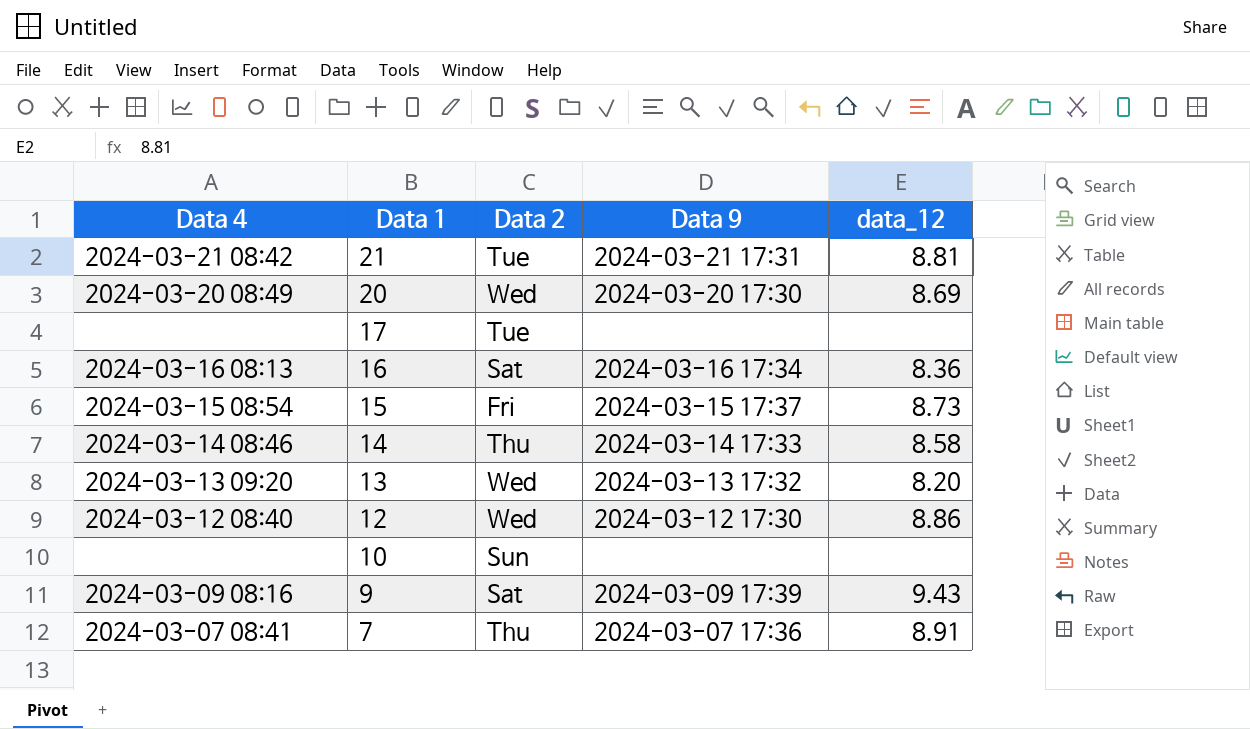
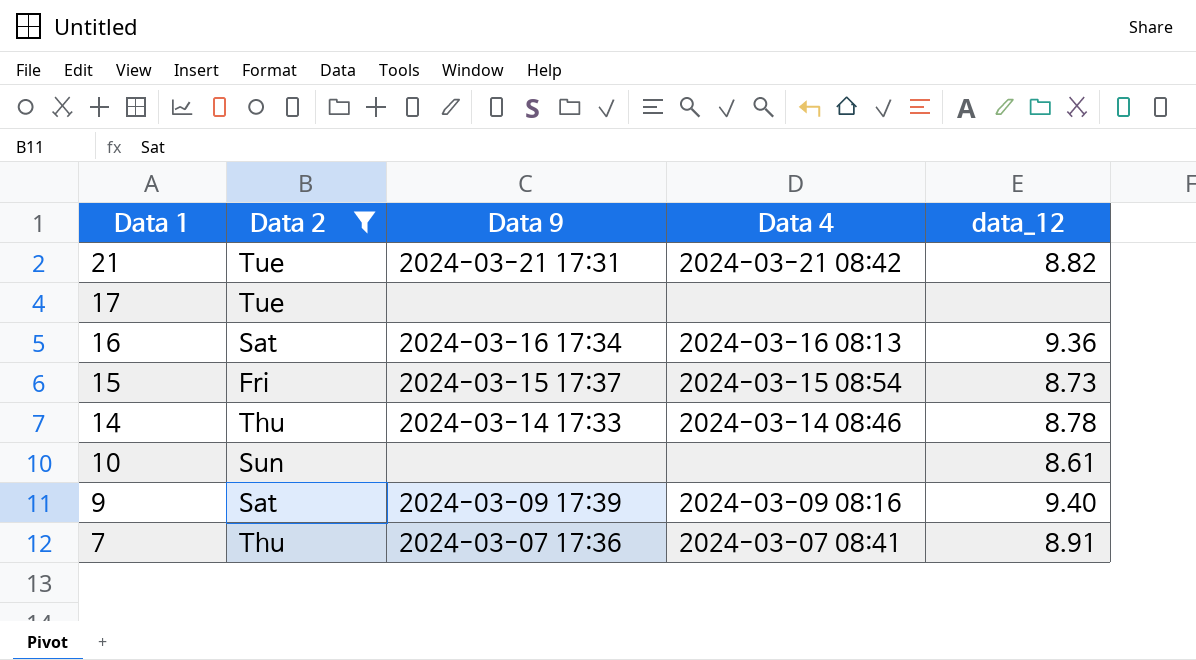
filter: none -> Data 2 != Wed
column Data 4 | position: 1 -> 4
21 | data_12: 8.81 -> 8.82
16 | data_12: 8.36 -> 9.36
14 | data_12: 8.58 -> 8.78
10 | data_12: none -> 8.61
9 | data_12: 9.43 -> 9.40

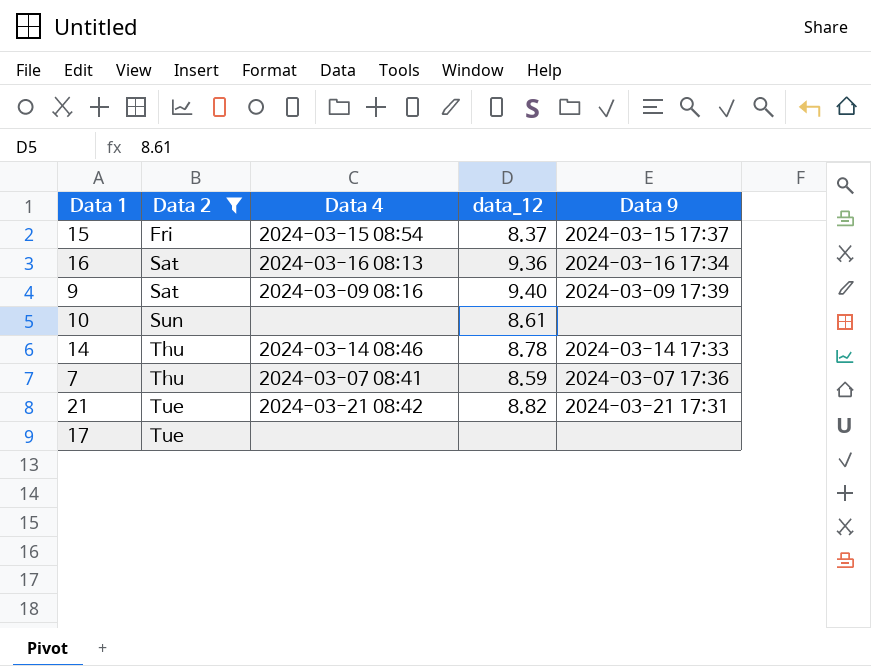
row order: Data 1 descending -> Data 2 ascending
column Data 9 | position: 3 -> 5
15 | data_12: 8.73 -> 8.37
7 | data_12: 8.91 -> 8.59

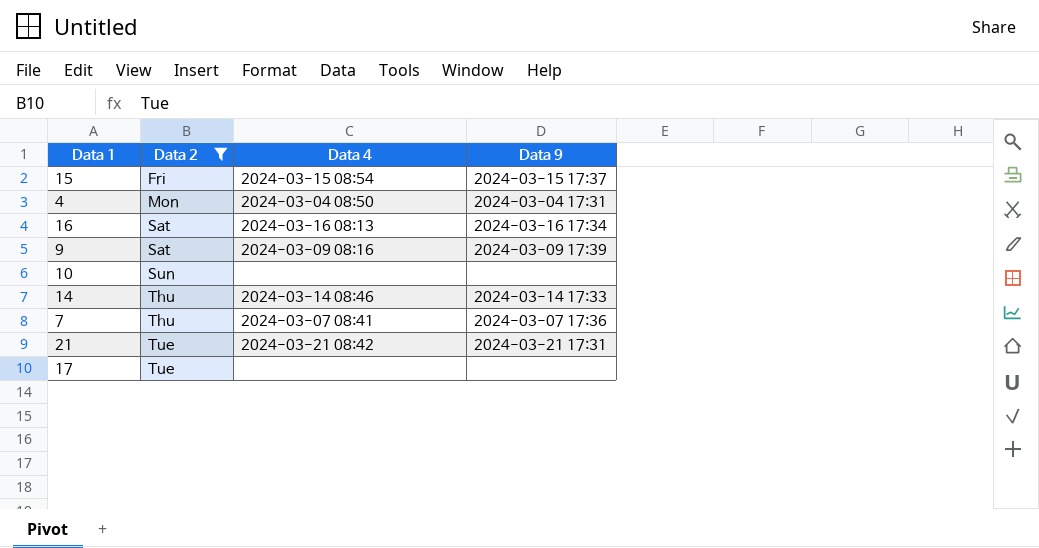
column data_12 | position: 4 -> none
row 4: none -> Mon | 2024-03-04 08:50 | 2024-03-04 17:31

